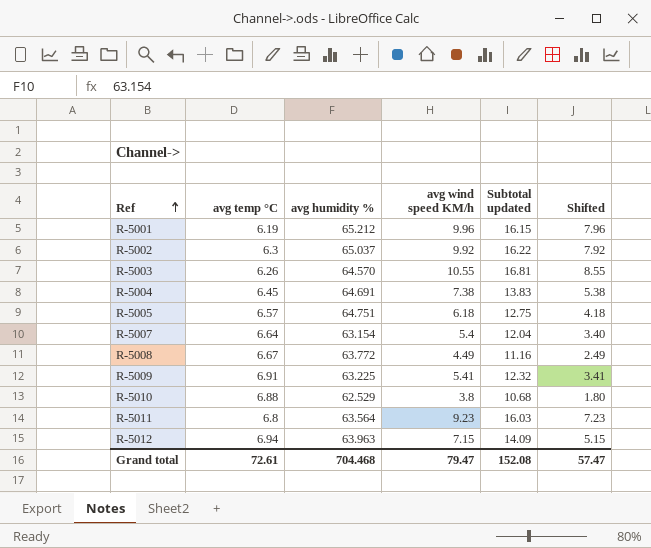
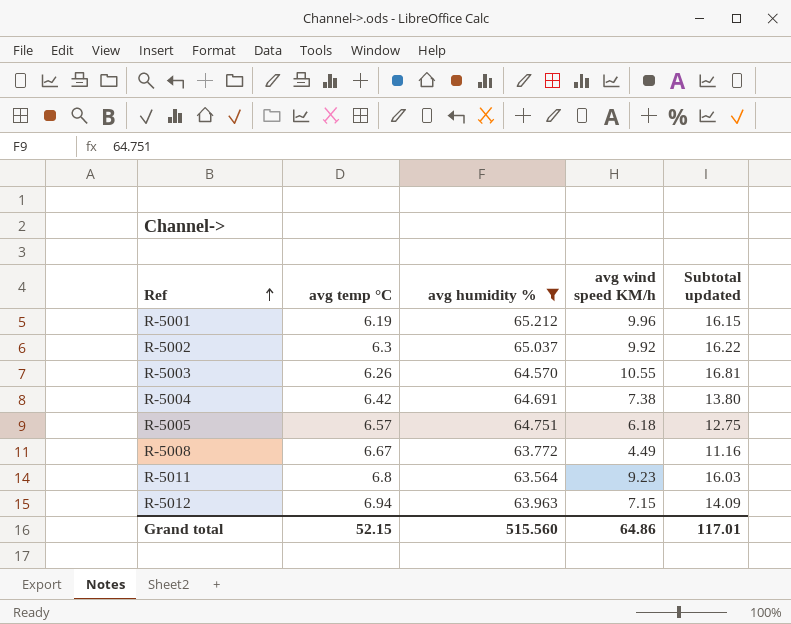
filter: none -> avg humidity % >= 63.564
column Shifted | formula: [avg wind speed KM/h] - 2 -> none
R-5004 | avg temp °C: 6.45 -> 6.42
R-5004 | Subtotal updated: 13.83 -> 13.80
Grand total | avg temp °C: 72.61 -> 52.15
Grand total | avg humidity %: 704.468 -> 515.560
Grand total | avg wind speed KM/h: 79.47 -> 64.86
Grand total | Subtotal updated: 152.08 -> 117.01

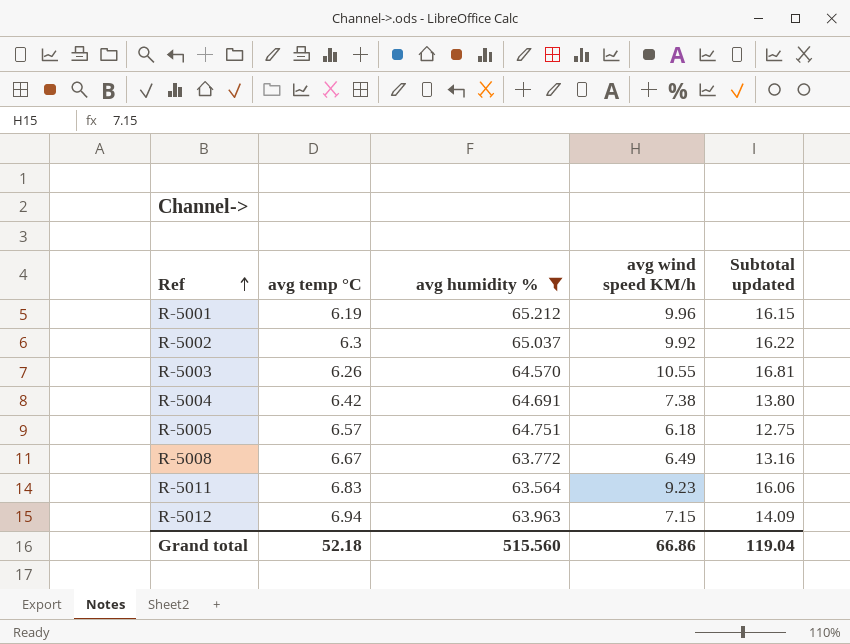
R-5008 | avg wind speed KM/h: 4.49 -> 6.49
R-5008 | Subtotal updated: 11.16 -> 13.16
R-5011 | avg temp °C: 6.8 -> 6.83
R-5011 | Subtotal updated: 16.03 -> 16.06
Grand total | avg temp °C: 52.15 -> 52.18
Grand total | avg wind speed KM/h: 64.86 -> 66.86
Grand total | Subtotal updated: 117.01 -> 119.04

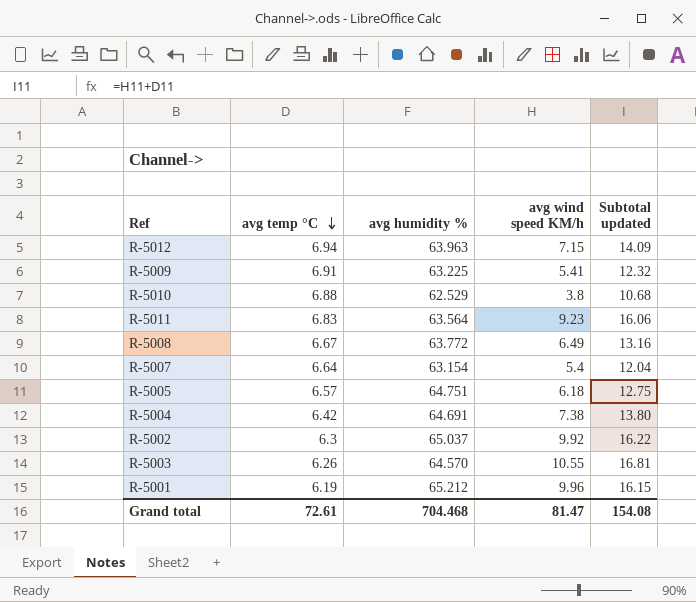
filter: avg humidity % >= 63.564 -> none
row order: Ref ascending -> avg temp °C descending
Grand total | avg temp °C: 52.18 -> 72.61
Grand total | avg humidity %: 515.560 -> 704.468
Grand total | avg wind speed KM/h: 66.86 -> 81.47
Grand total | Subtotal updated: 119.04 -> 154.08

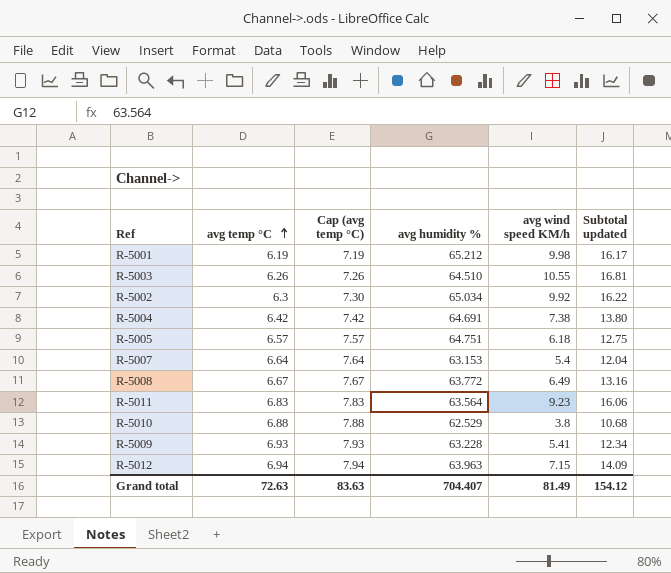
row order: avg temp °C descending -> avg temp °C ascending
column Cap (avg temp °C) | formula: none -> [avg temp °C] + 1
R-5001 | avg wind speed KM/h: 9.96 -> 9.98
R-5001 | Subtotal updated: 16.15 -> 16.17
R-5003 | avg humidity %: 64.570 -> 64.510
R-5002 | avg humidity %: 65.037 -> 65.034
R-5007 | avg humidity %: 63.154 -> 63.153
R-5009 | avg temp °C: 6.91 -> 6.93
R-5009 | avg humidity %: 63.225 -> 63.228
R-5009 | Subtotal updated: 12.32 -> 12.34
Grand total | avg temp °C: 72.61 -> 72.63
Grand total | avg humidity %: 704.468 -> 704.407
Grand total | avg wind speed KM/h: 81.47 -> 81.49
Grand total | Subtotal updated: 154.08 -> 154.12

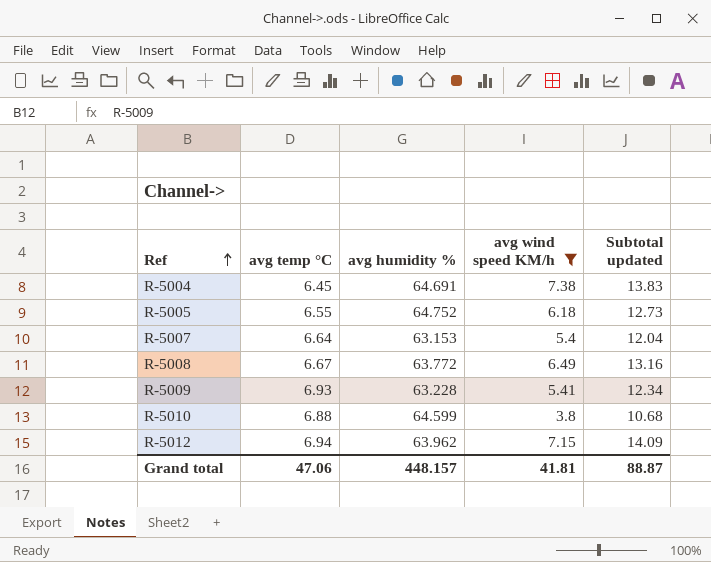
filter: none -> avg wind speed KM/h <= 7.38
row order: avg temp °C ascending -> Ref ascending
column Cap (avg temp °C) | formula: [avg temp °C] + 1 -> none
R-5004 | avg temp °C: 6.42 -> 6.45
R-5004 | Subtotal updated: 13.80 -> 13.83
R-5005 | avg temp °C: 6.57 -> 6.55
R-5005 | avg humidity %: 64.751 -> 64.752
R-5005 | Subtotal updated: 12.75 -> 12.73
R-5010 | avg humidity %: 62.529 -> 64.599
R-5012 | avg humidity %: 63.963 -> 63.962
Grand total | avg temp °C: 72.63 -> 47.06
Grand total | avg humidity %: 704.407 -> 448.157
Grand total | avg wind speed KM/h: 81.49 -> 41.81
Grand total | Subtotal updated: 154.12 -> 88.87

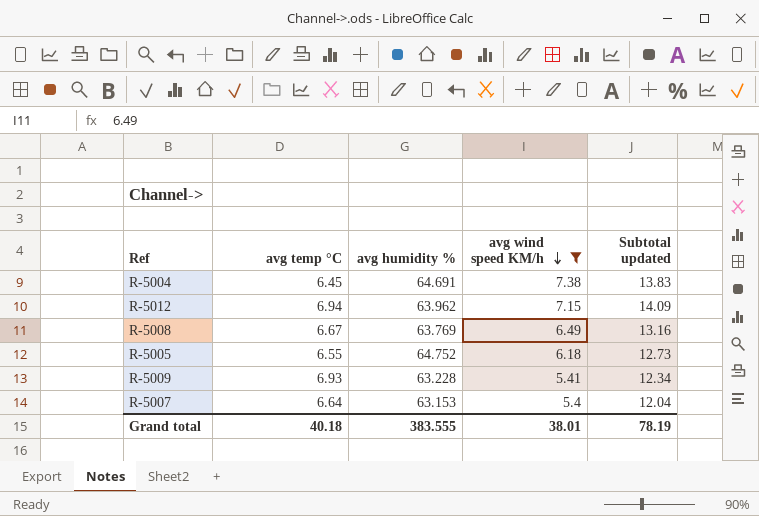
row order: Ref ascending -> avg wind speed KM/h descending
row R-5010: 6.88 | 64.599 | 3.8 | 10.68 -> none
R-5008 | avg humidity %: 63.772 -> 63.769
Grand total | avg temp °C: 47.06 -> 40.18
Grand total | avg humidity %: 448.157 -> 383.555
Grand total | avg wind speed KM/h: 41.81 -> 38.01
Grand total | Subtotal updated: 88.87 -> 78.19

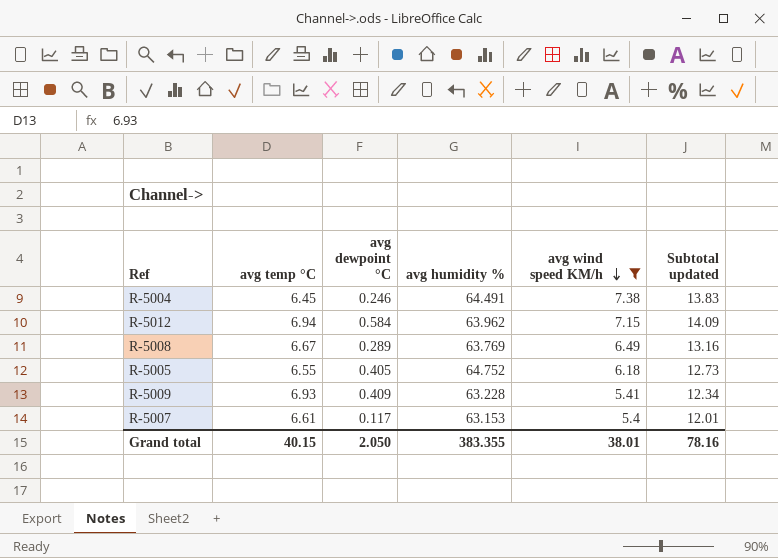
column avg dewpoint °C | position: none -> 3
R-5004 | avg humidity %: 64.691 -> 64.491
R-5007 | avg temp °C: 6.64 -> 6.61
R-5007 | Subtotal updated: 12.04 -> 12.01
Grand total | avg temp °C: 40.18 -> 40.15
Grand total | avg humidity %: 383.555 -> 383.355
Grand total | Subtotal updated: 78.19 -> 78.16

